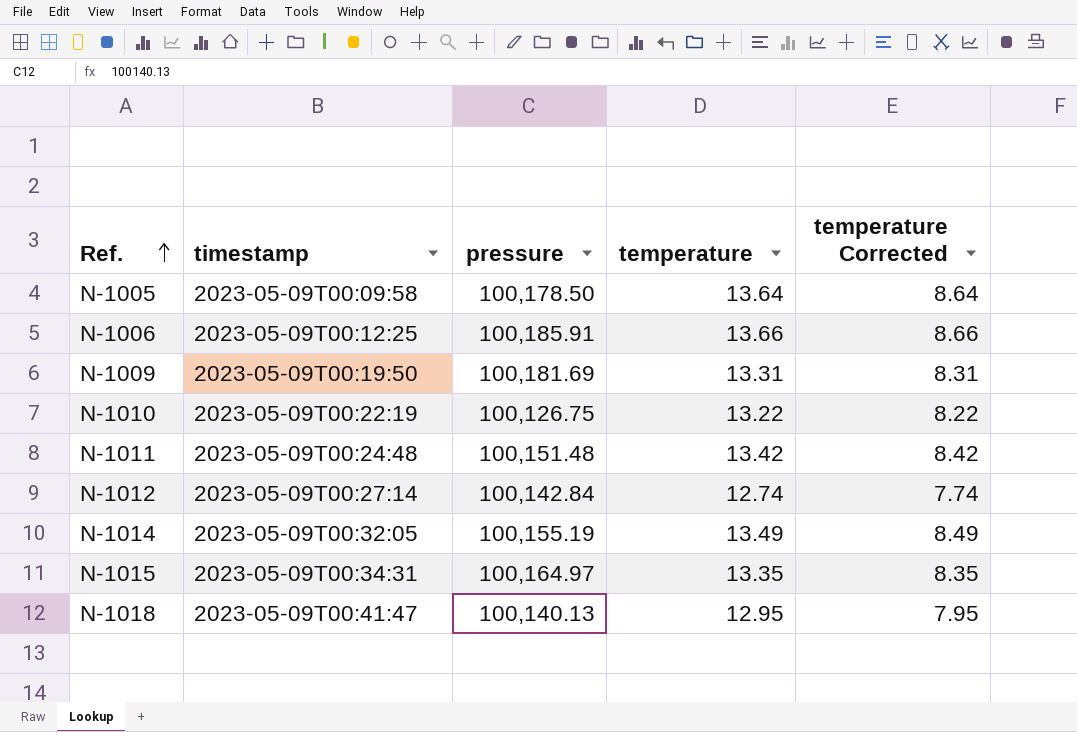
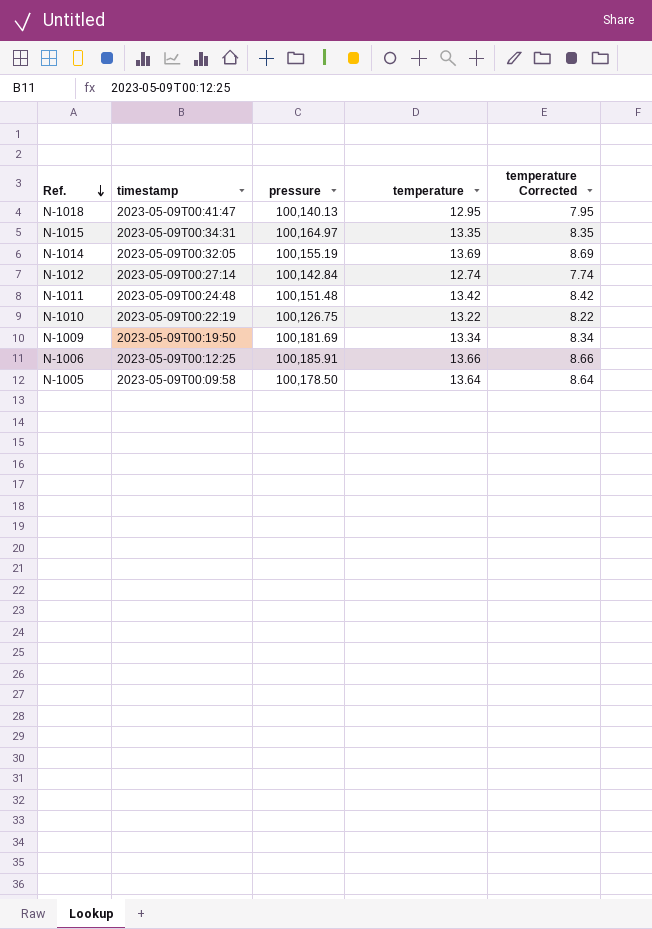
row order: Ref. ascending -> Ref. descending
N-1014 | temperature: 13.49 -> 13.69
N-1014 | temperature Corrected: 8.49 -> 8.69
N-1009 | temperature: 13.31 -> 13.34
N-1009 | temperature Corrected: 8.31 -> 8.34

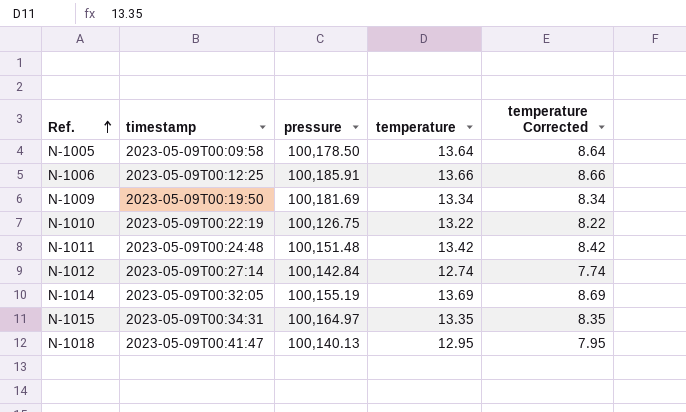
row order: Ref. descending -> Ref. ascending

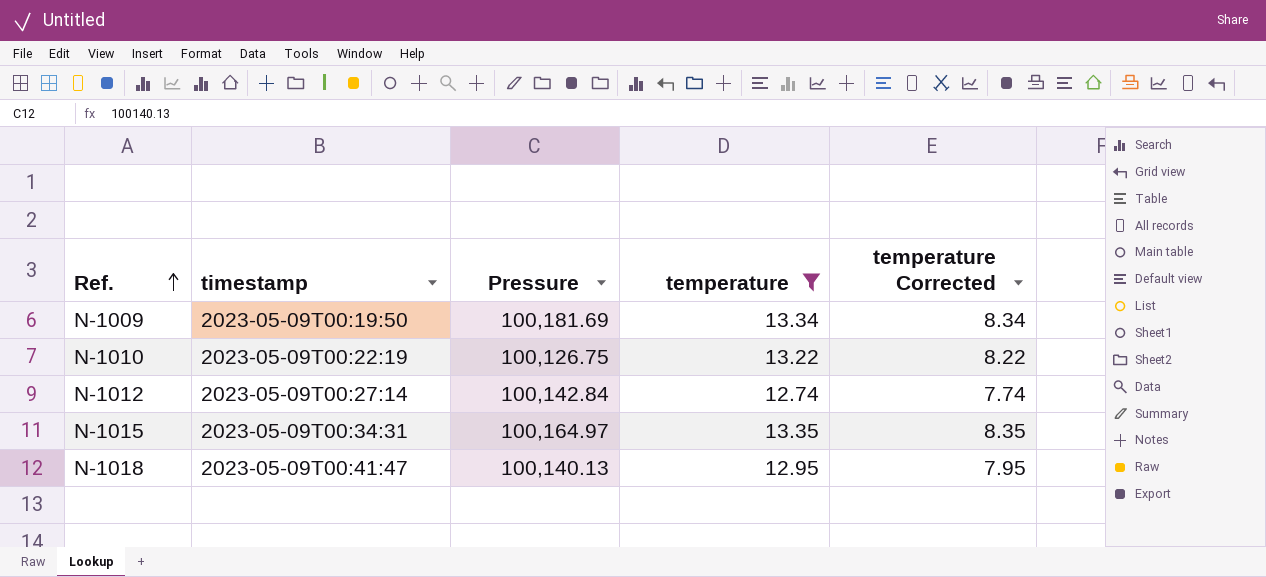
filter: none -> temperature <= 13.35
column name: pressure -> Pressure

